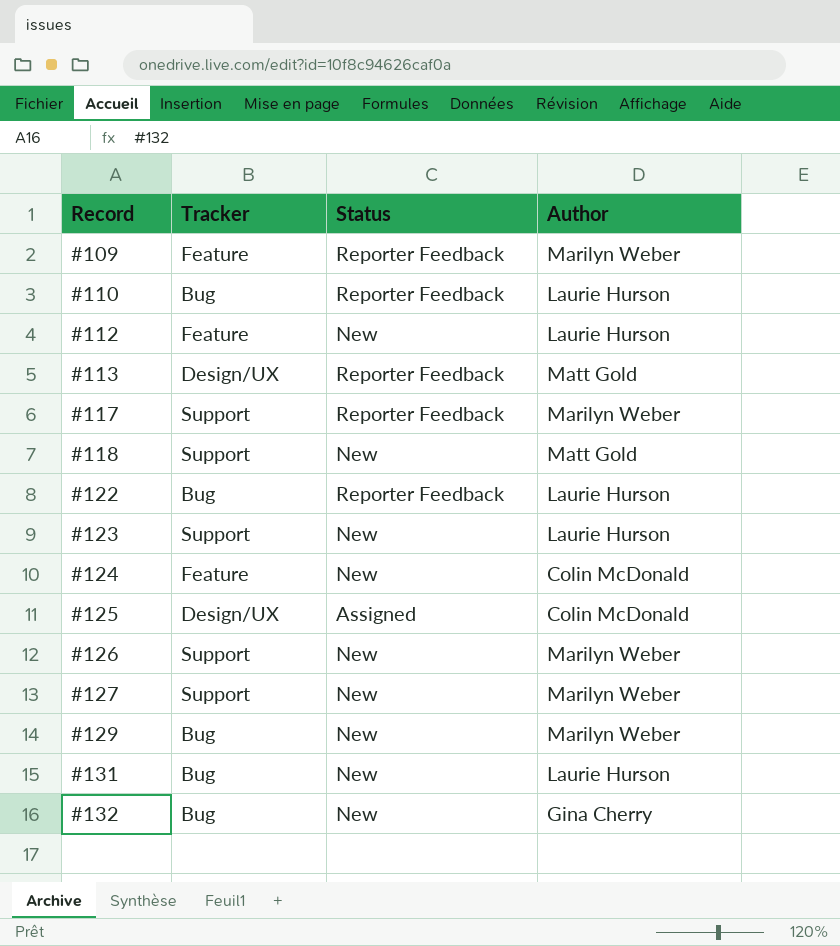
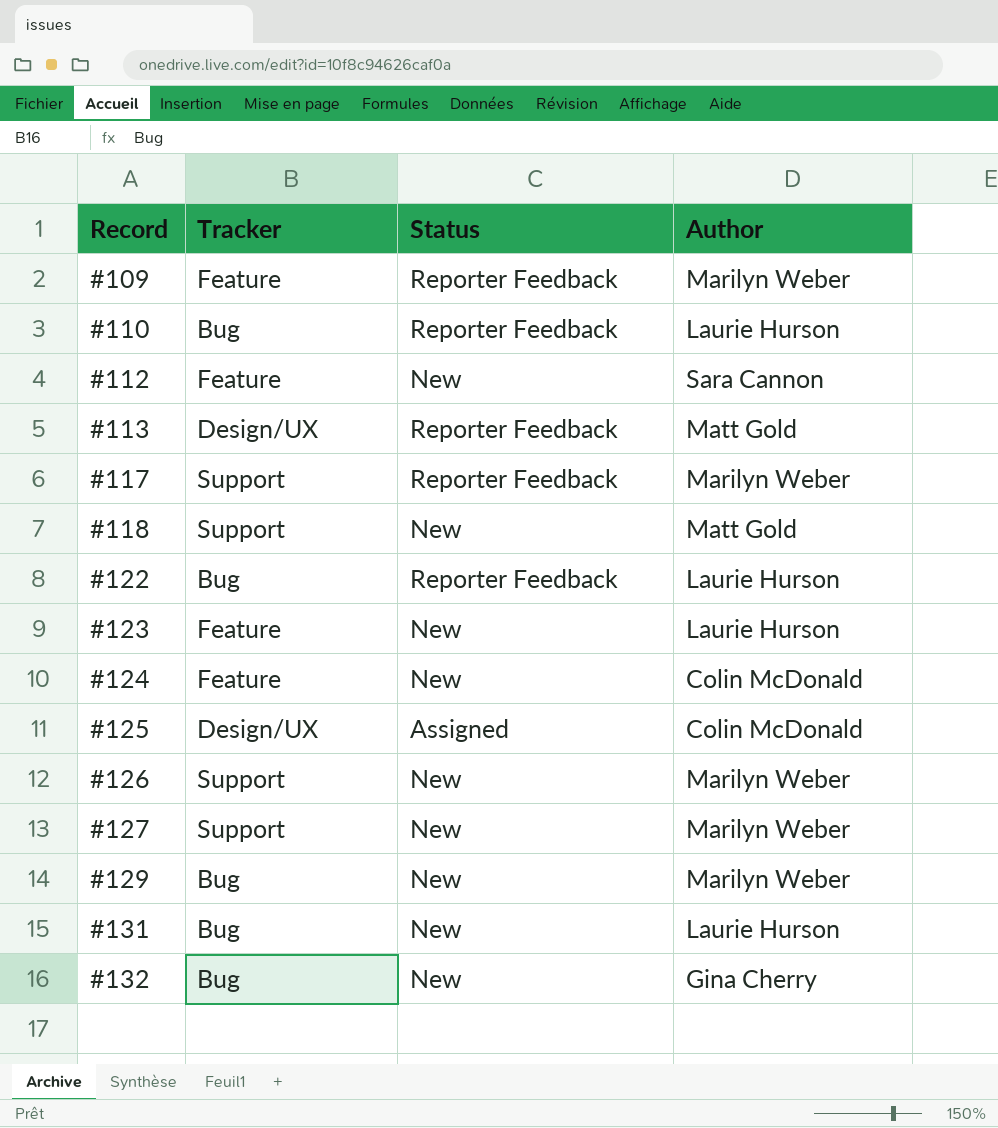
#112 | Author: Laurie Hurson -> Sara Cannon
#123 | Tracker: Support -> Feature

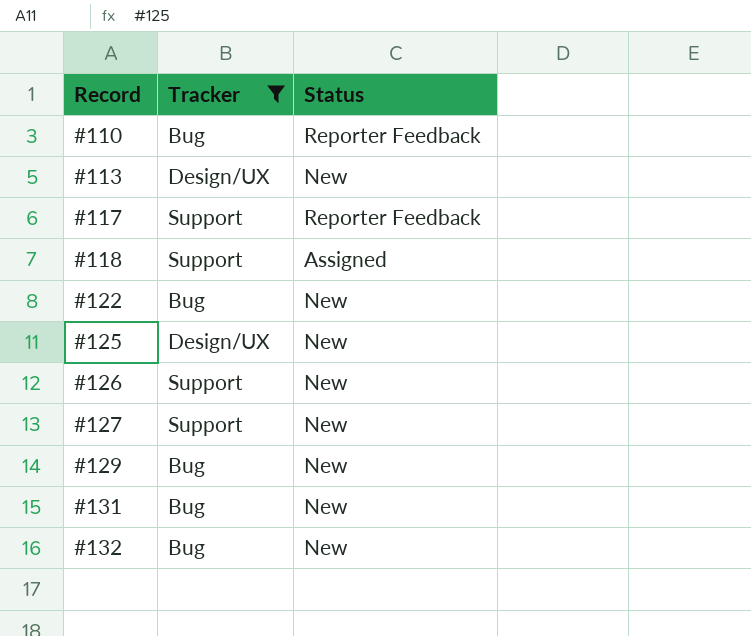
filter: none -> Tracker != Feature
column Author | position: 4 -> none
#113 | Status: Reporter Feedback -> New
#118 | Status: New -> Assigned
#122 | Status: Reporter Feedback -> New
#125 | Status: Assigned -> New

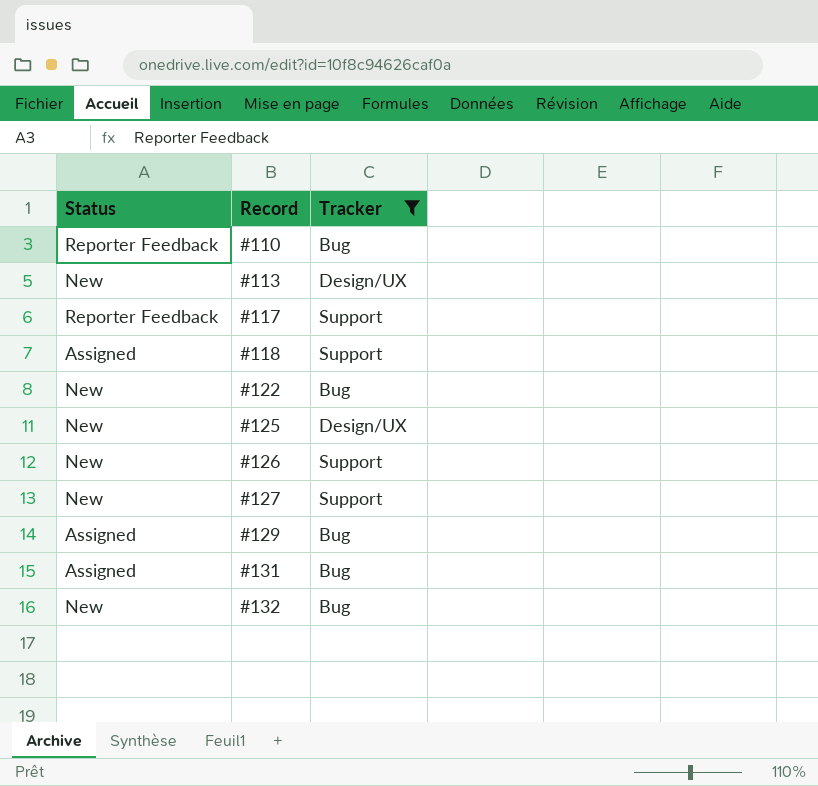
column Status | position: 3 -> 1
#129 | Status: New -> Assigned
#131 | Status: New -> Assigned

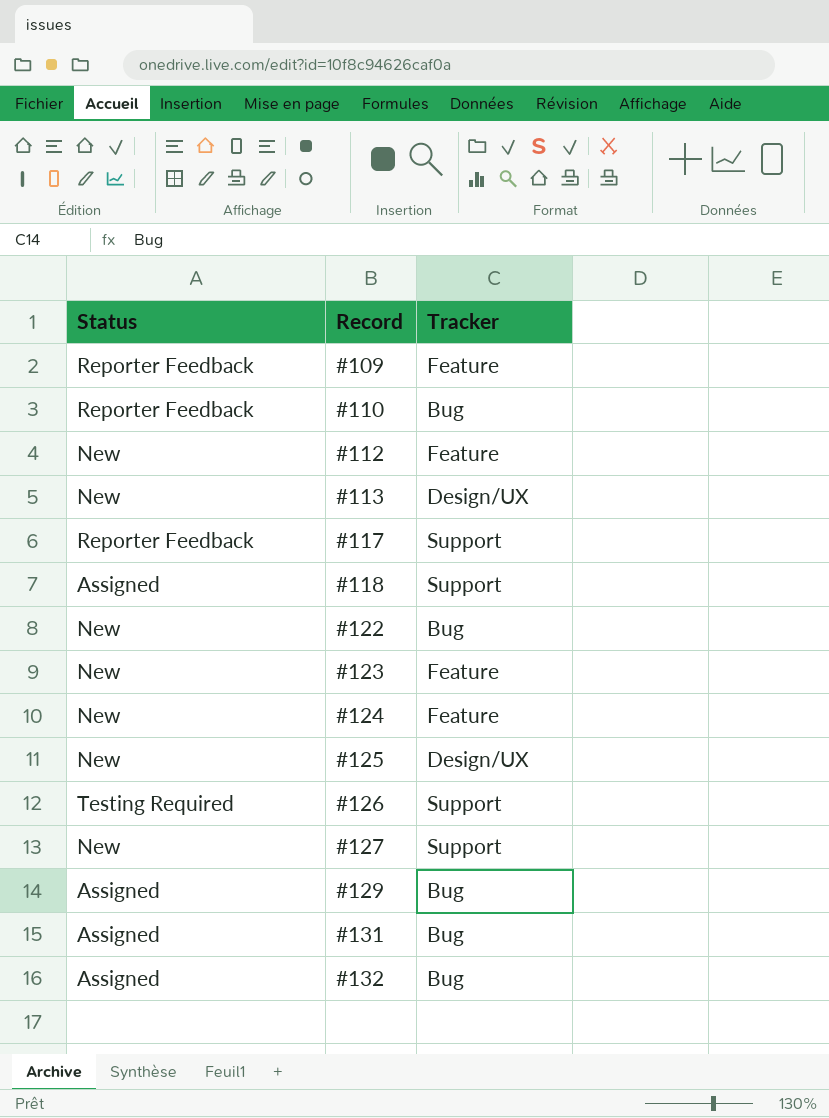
filter: Tracker != Feature -> none
#126 | Status: New -> Testing Required
#132 | Status: New -> Assigned

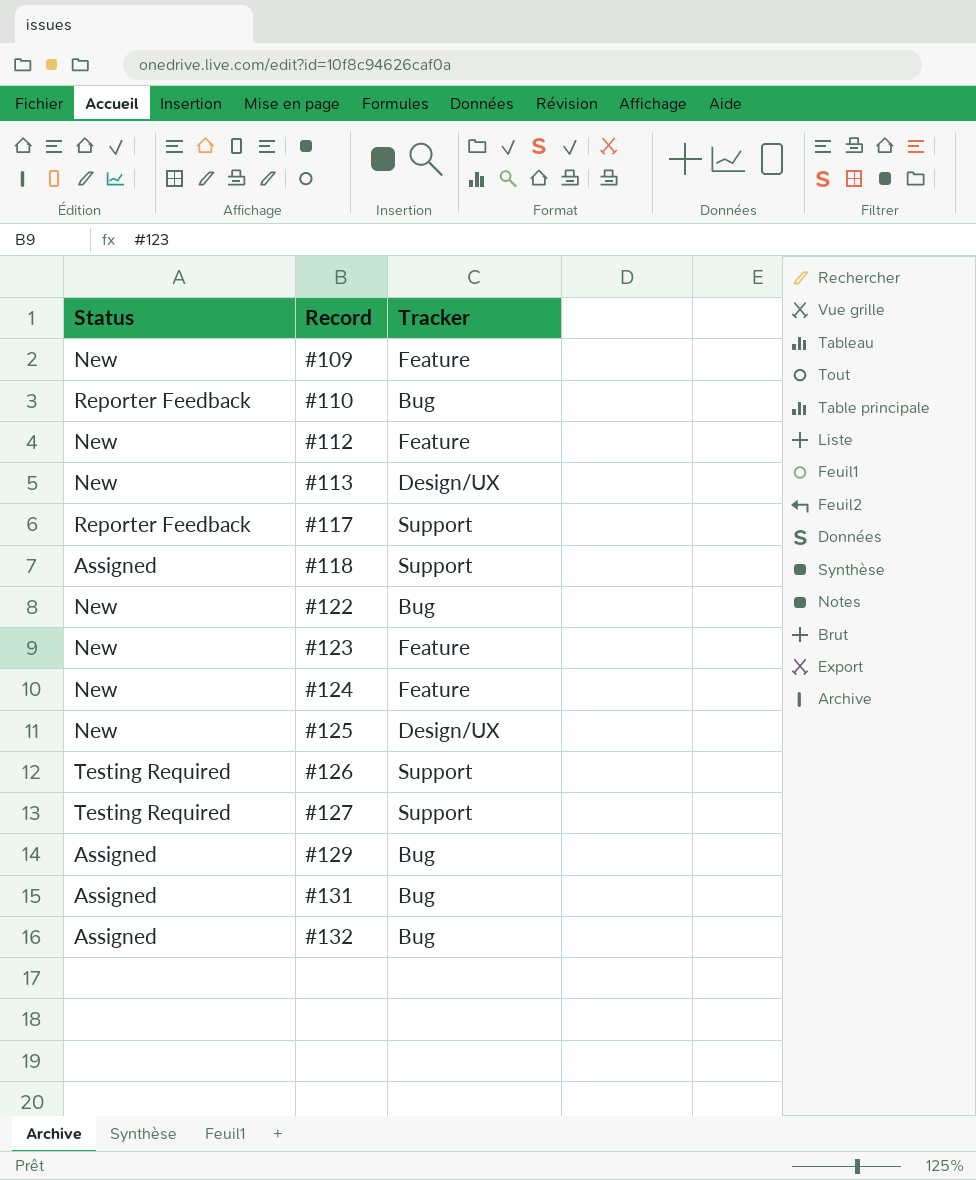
#109 | Status: Reporter Feedback -> New
#127 | Status: New -> Testing Required

